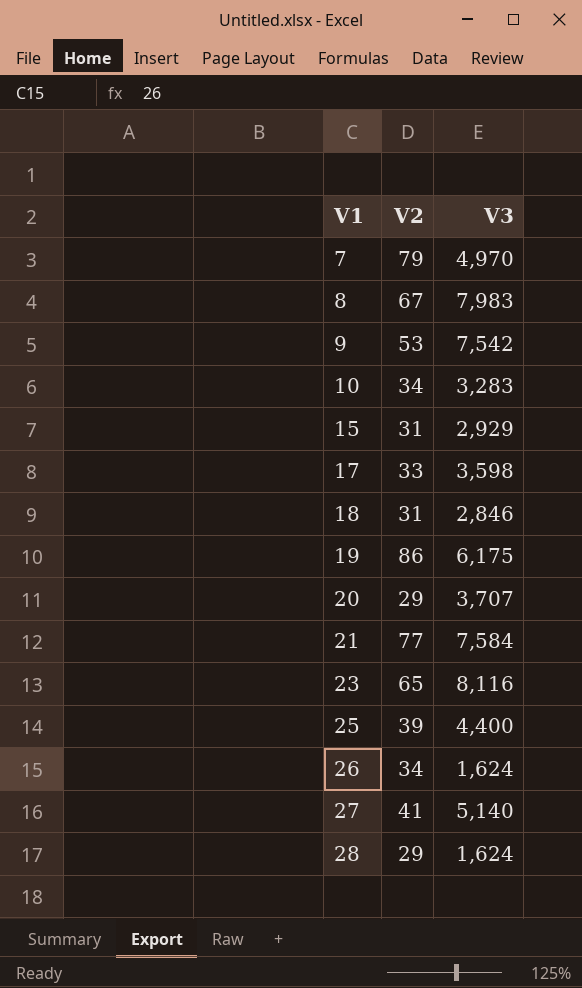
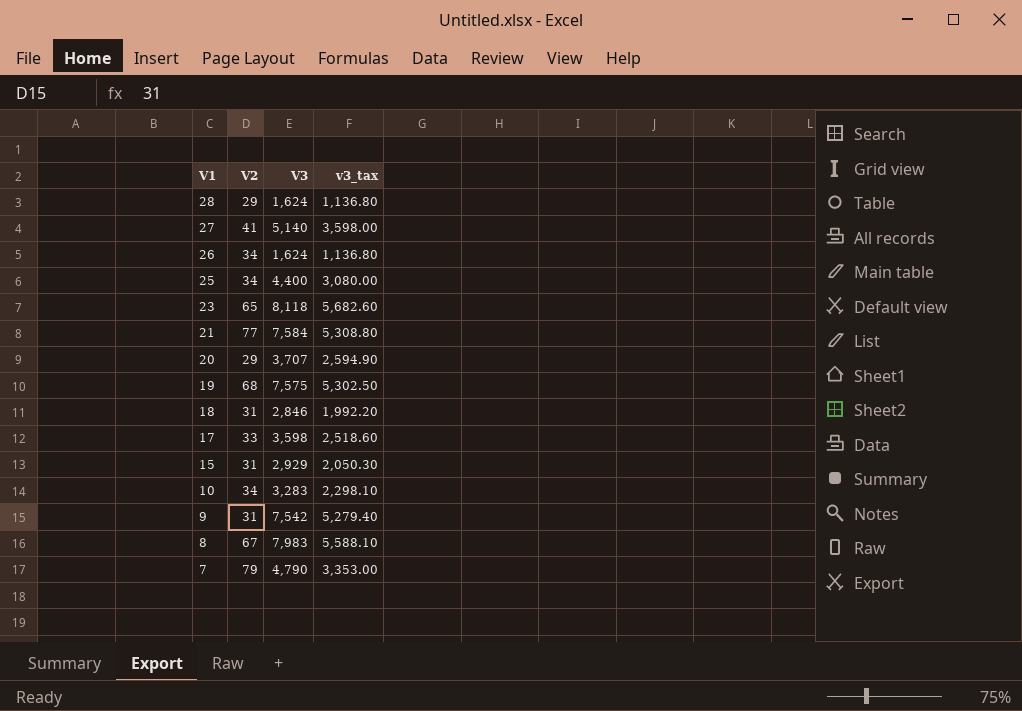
row order: V1 ascending -> V1 descending
column v3_tax | formula: none -> [V3] * 0.7
25 | V2: 39 -> 34
23 | V3: 8,116 -> 8,118
19 | V2: 86 -> 68
19 | V3: 6,175 -> 7,575
9 | V2: 53 -> 31
7 | V3: 4,970 -> 4,790

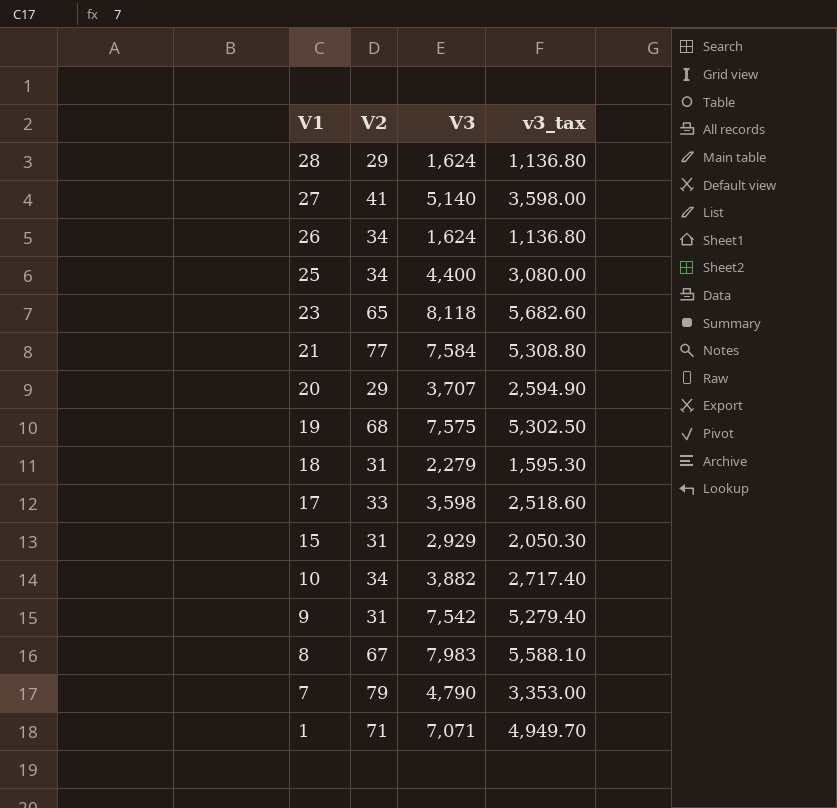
18 | V3: 2,846 -> 2,279
18 | v3_tax: 1,992.20 -> 1,595.30
10 | V3: 3,283 -> 3,882
10 | v3_tax: 2,298.10 -> 2,717.40
row 1: none -> 71 | 7,071 | 4,949.70

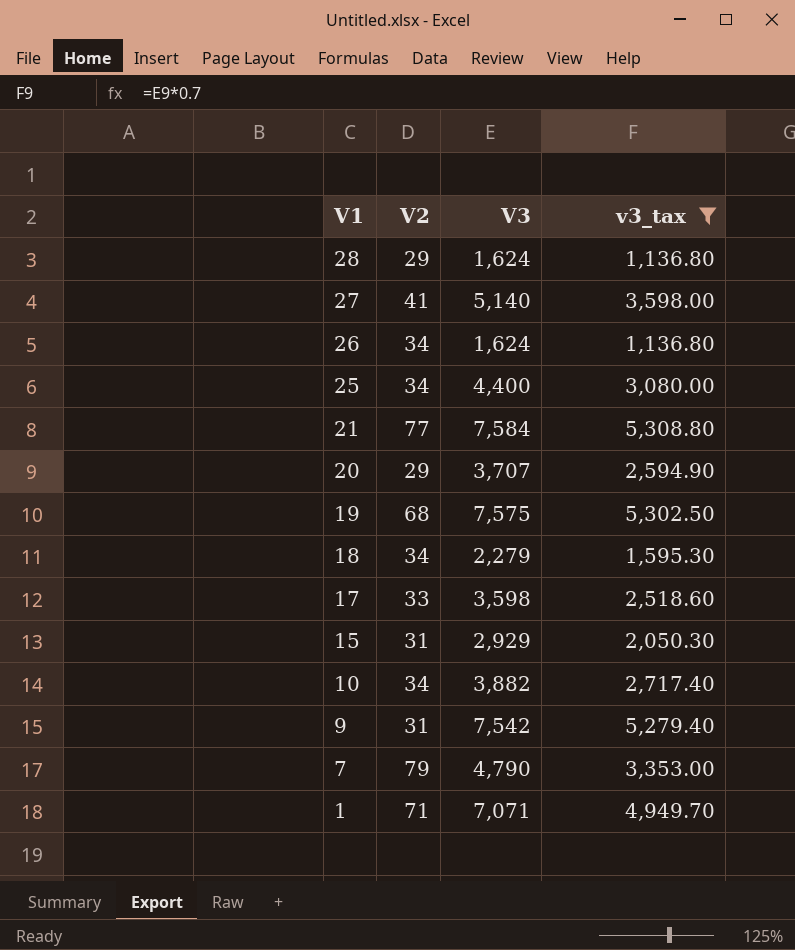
filter: none -> v3_tax <= 5,308.80
18 | V2: 31 -> 34

